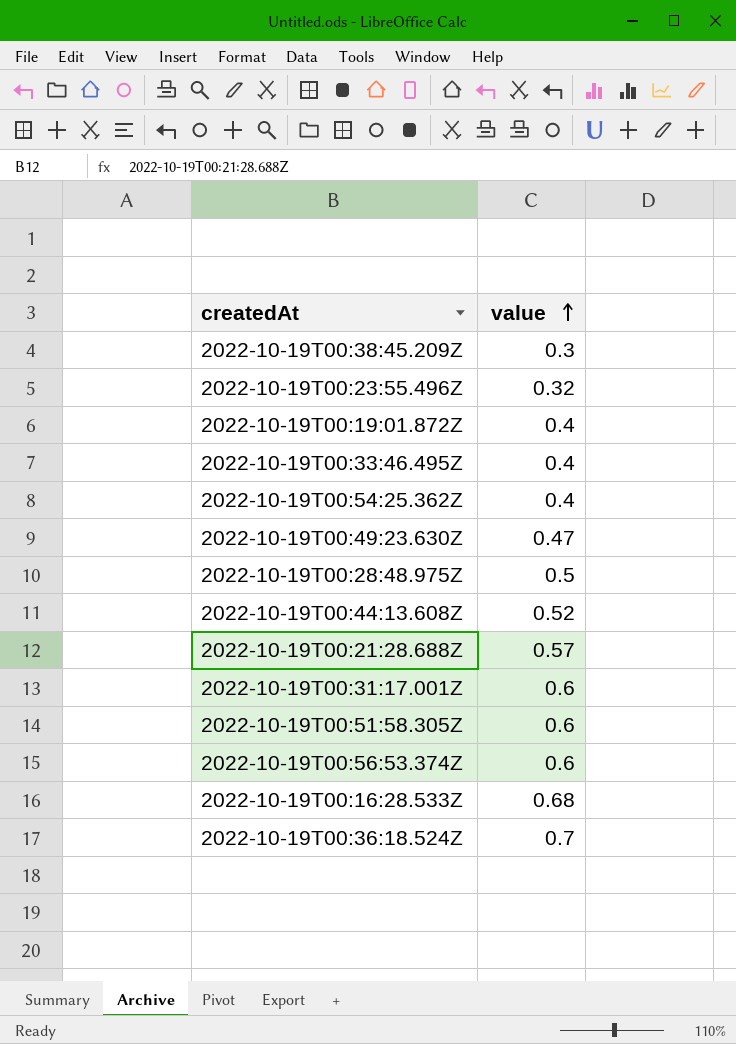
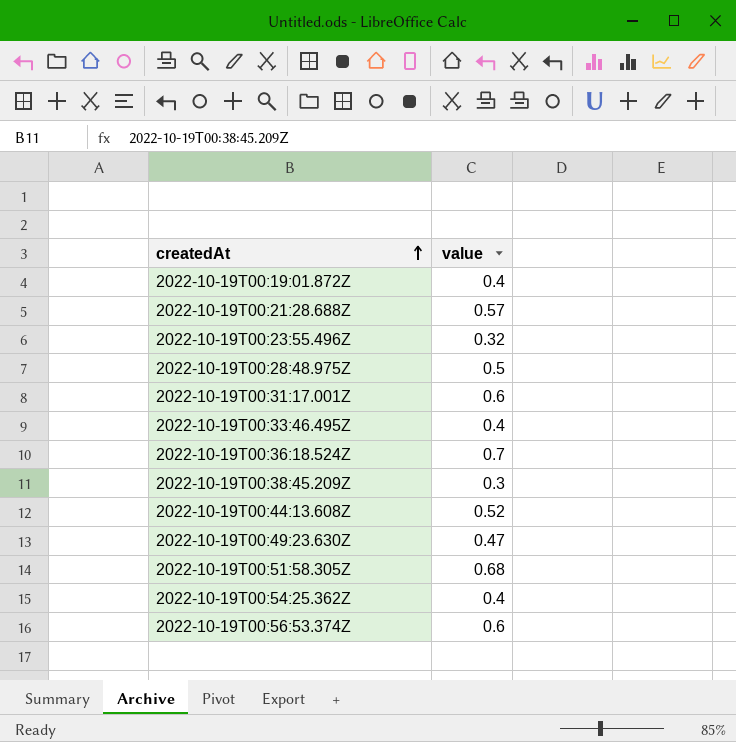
row order: value ascending -> createdAt ascending
row 2022-10-19T00:16:28.533Z: 0.68 -> none
2022-10-19T00:51:58.305Z | value: 0.6 -> 0.68

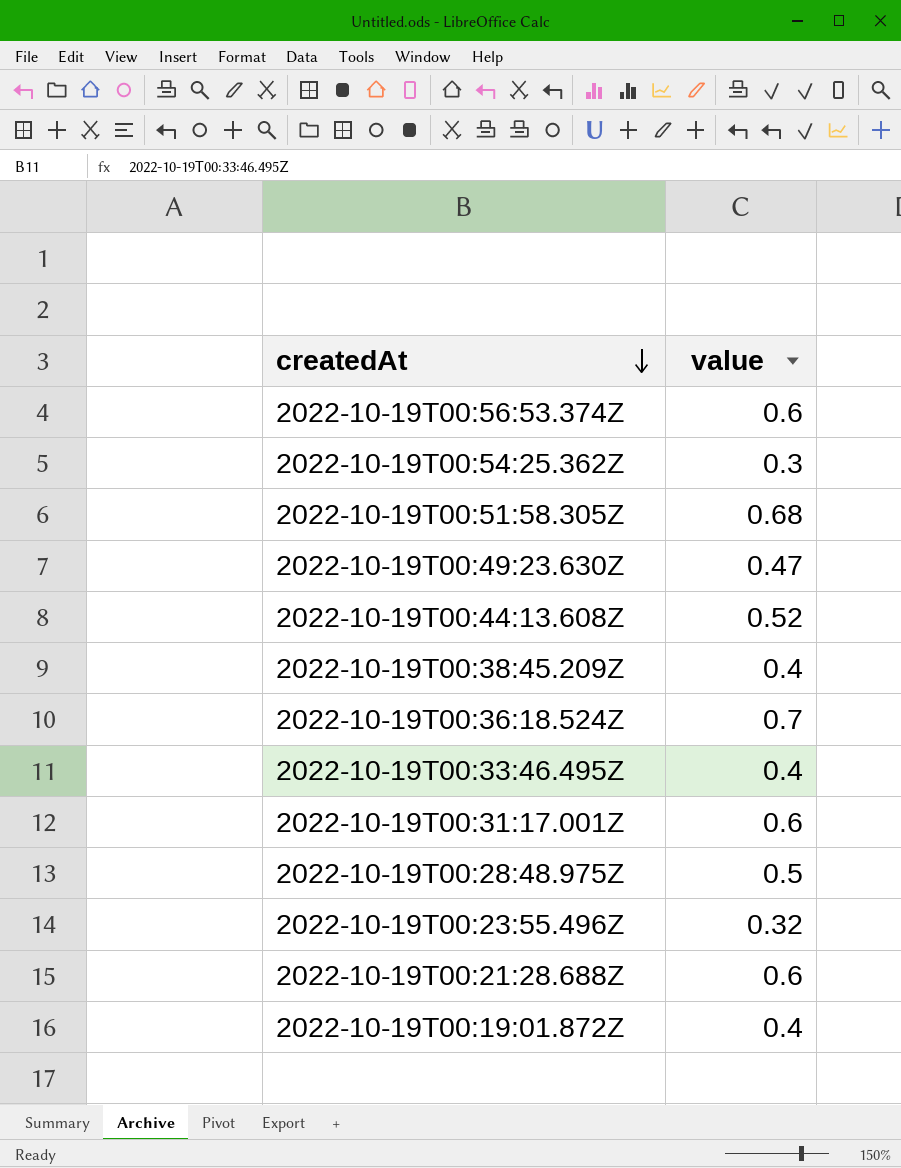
row order: createdAt ascending -> createdAt descending
2022-10-19T00:54:25.362Z | value: 0.4 -> 0.3
2022-10-19T00:38:45.209Z | value: 0.3 -> 0.4
2022-10-19T00:21:28.688Z | value: 0.57 -> 0.6

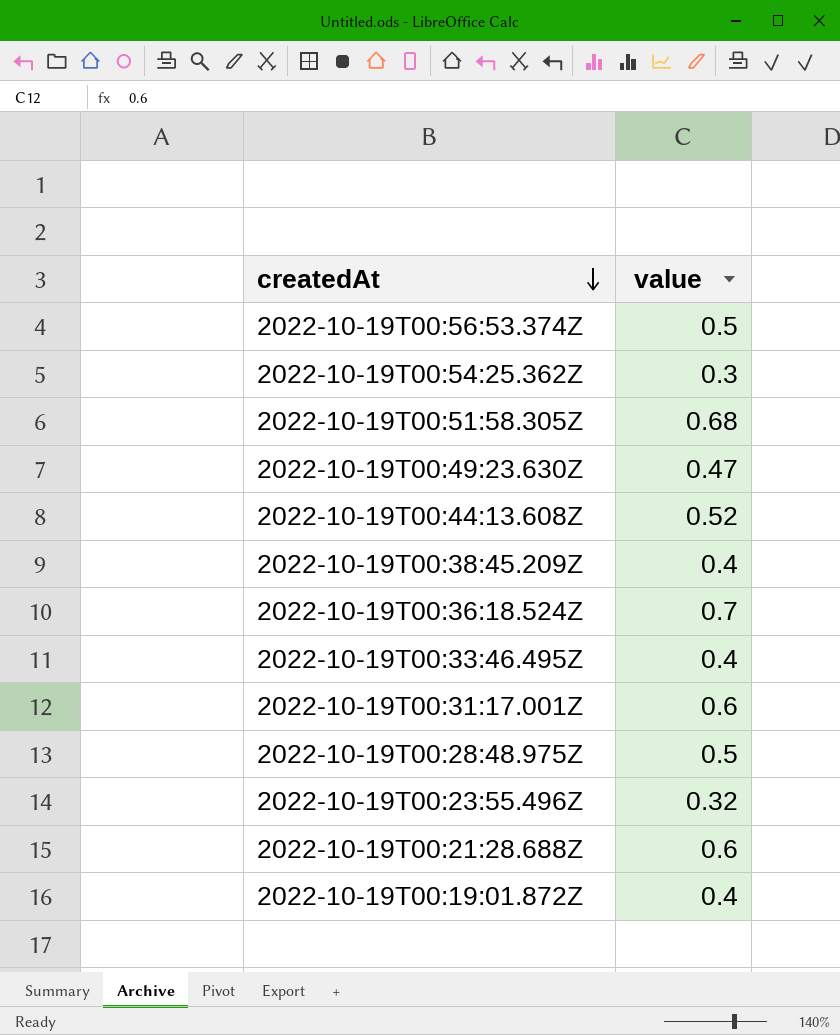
2022-10-19T00:56:53.374Z | value: 0.6 -> 0.5

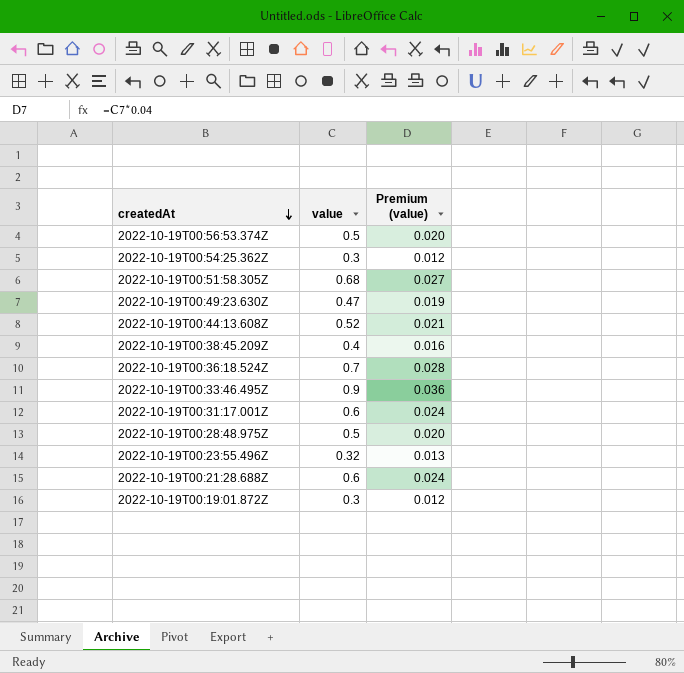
column Premium (value) | formula: none -> [value] * 0.04
2022-10-19T00:33:46.495Z | value: 0.4 -> 0.9
2022-10-19T00:19:01.872Z | value: 0.4 -> 0.3

